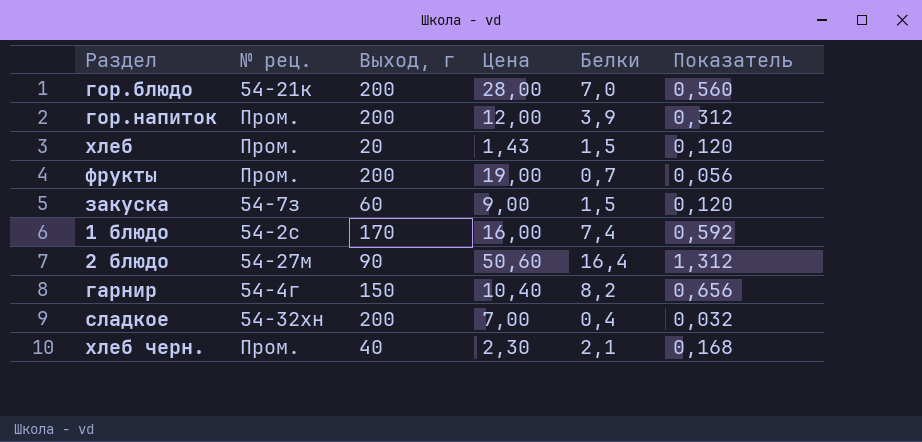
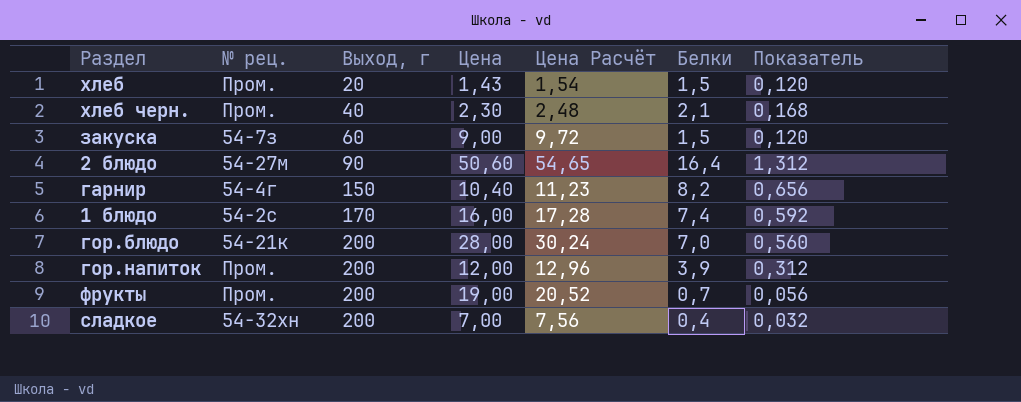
row order: none -> Выход, г ascending
column Цена Расчёт | formula: none -> [Цена] * 1,08

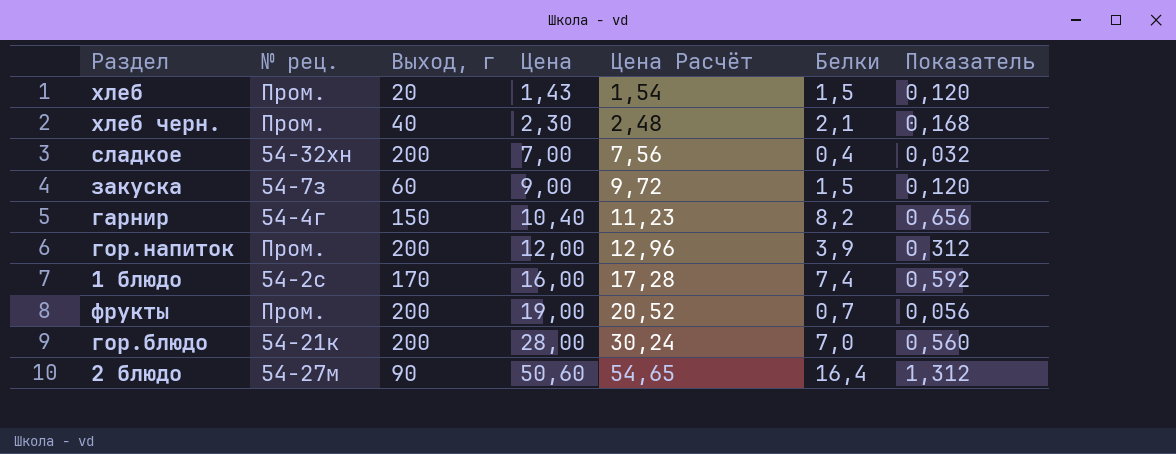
row order: Выход, г ascending -> Цена ascending

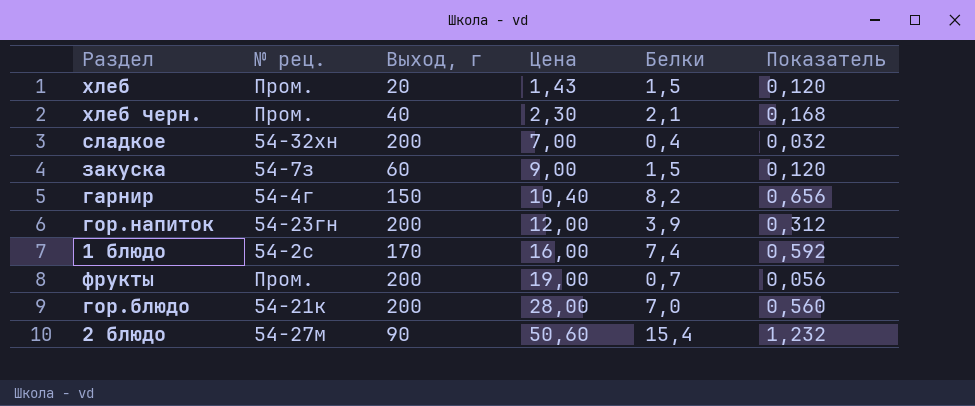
column Цена Расчёт | formula: [Цена] * 1,08 -> none
гор.напиток | № рец.: Пром. -> 54-23гн
2 блюдо | Белки: 16,4 -> 15,4
2 блюдо | Показатель: 1,312 -> 1,232

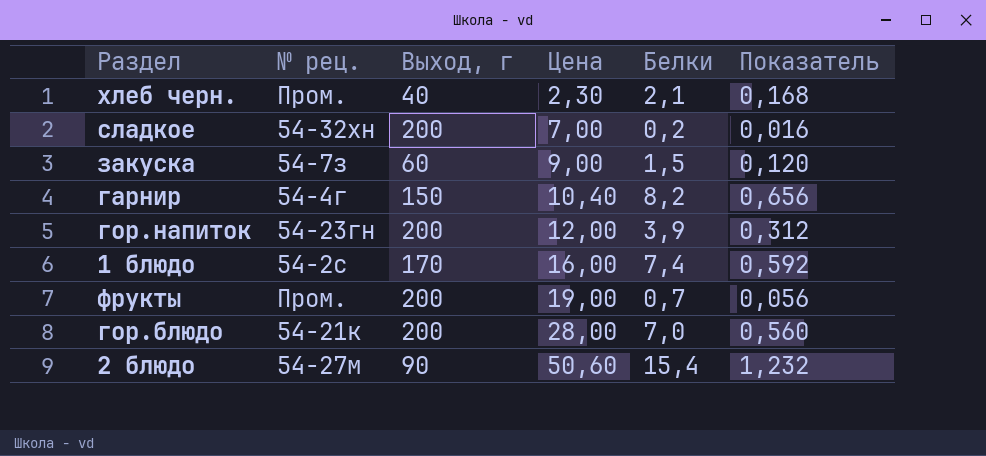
row хлеб: Пром. | 20 | 1,43 | 1,5 | 0,120 -> none
сладкое | Белки: 0,4 -> 0,2
сладкое | Показатель: 0,032 -> 0,016

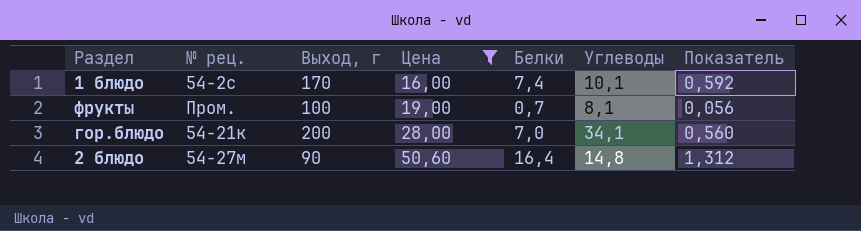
filter: none -> Цена >= 16,00
column Углеводы | position: none -> 6
фрукты | Выход, г: 200 -> 100
2 блюдо | Белки: 15,4 -> 16,4
2 блюдо | Показатель: 1,232 -> 1,312

